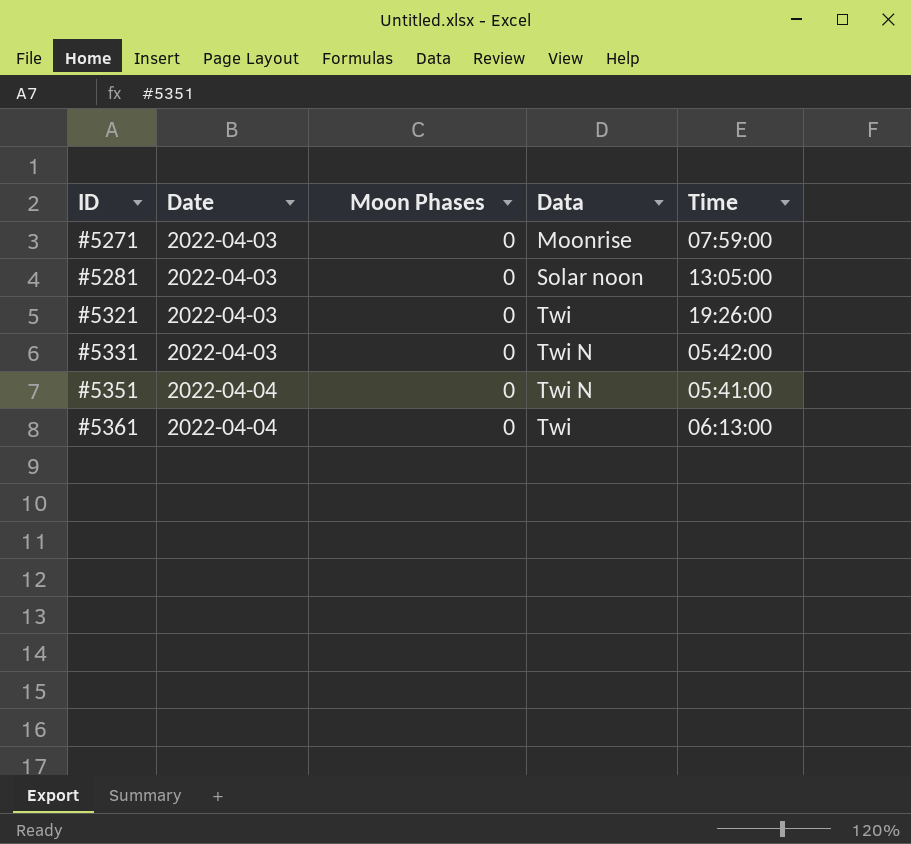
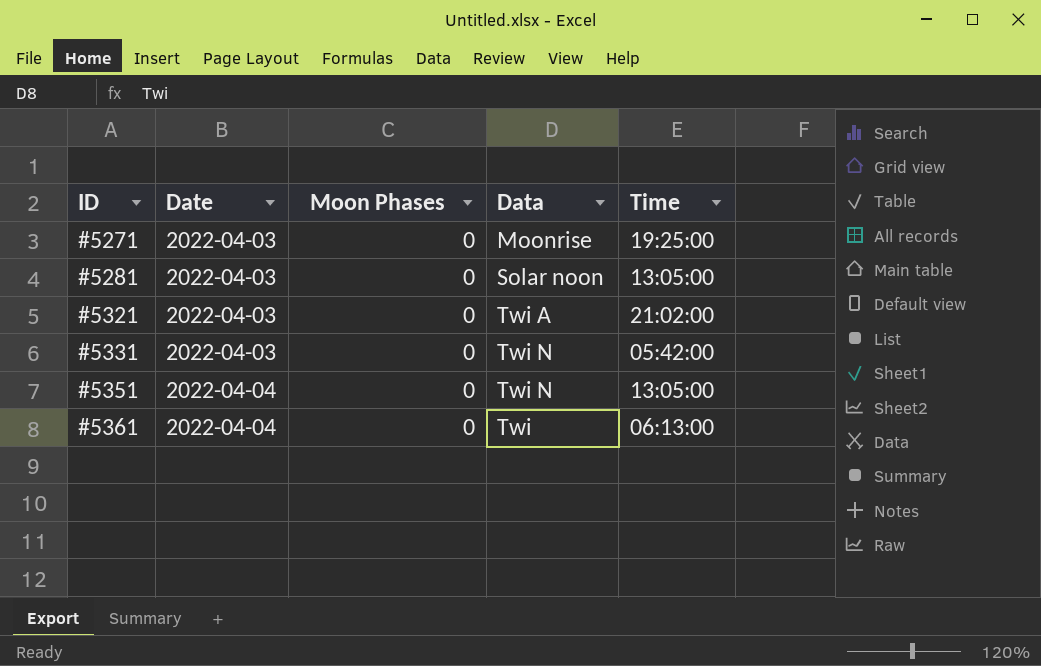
#5271 | Time: 07:59:00 -> 19:25:00
#5321 | Data: Twi -> Twi A
#5321 | Time: 19:26:00 -> 21:02:00
#5351 | Time: 05:41:00 -> 13:05:00

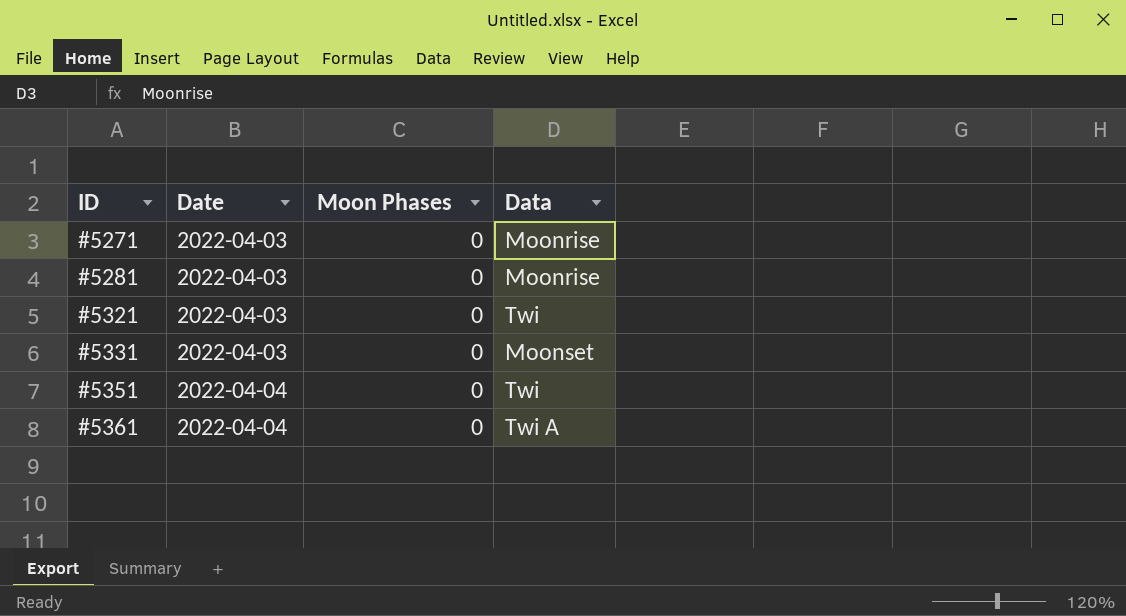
column Time | position: 5 -> none
#5281 | Data: Solar noon -> Moonrise
#5321 | Data: Twi A -> Twi
#5331 | Data: Twi N -> Moonset
#5351 | Data: Twi N -> Twi
#5361 | Data: Twi -> Twi A

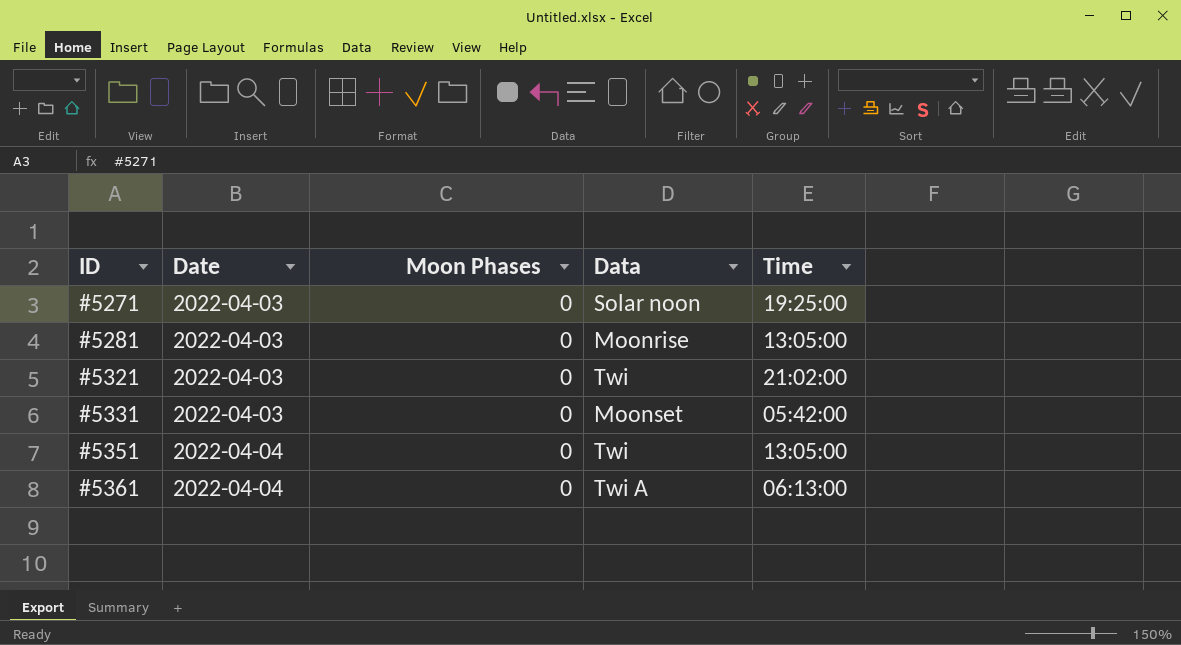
column Time | position: none -> 5
#5271 | Data: Moonrise -> Solar noon

